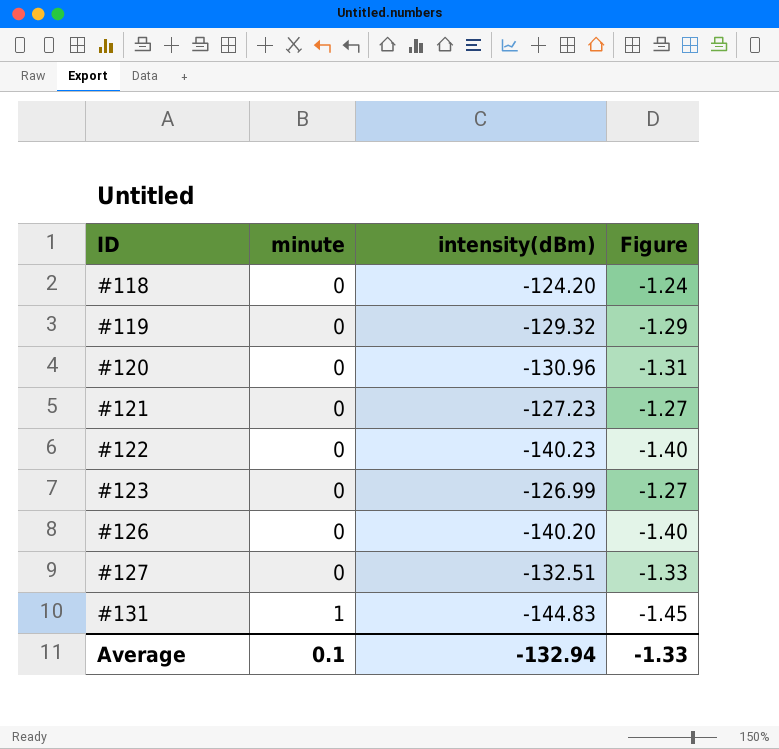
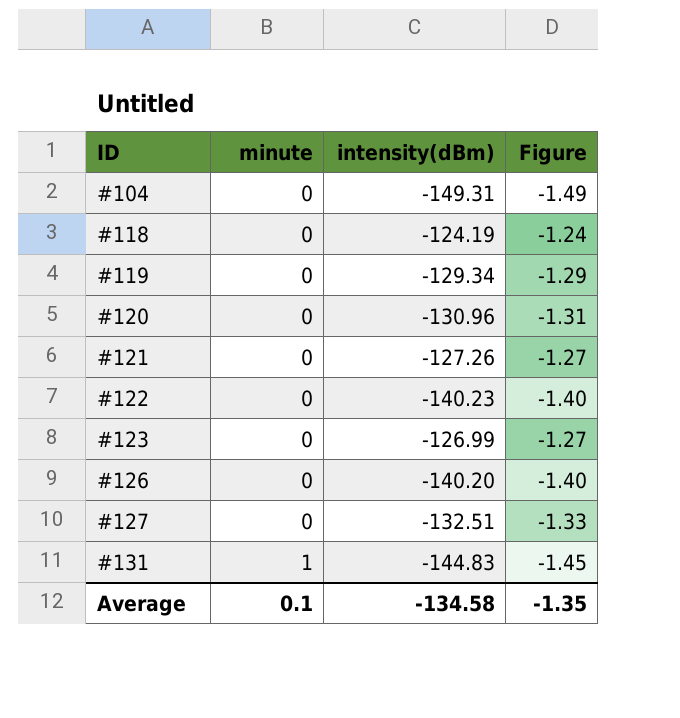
row #104: none -> 0 | -149.31 | -1.49
#118 | intensity(dBm): -124.20 -> -124.19
#119 | intensity(dBm): -129.32 -> -129.34
#121 | intensity(dBm): -127.23 -> -127.26
Average | intensity(dBm): -132.94 -> -134.58
Average | Figure: -1.33 -> -1.35

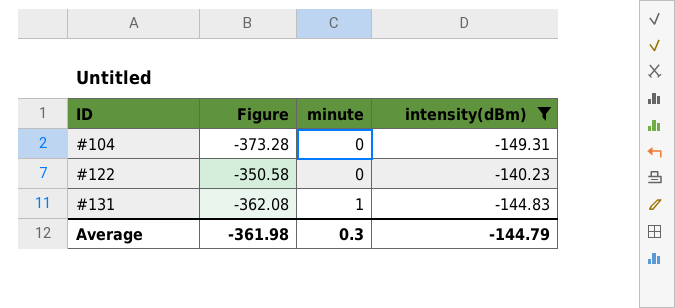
filter: none -> intensity(dBm) <= -140.23
column Figure | formula: [intensity(dBm)] * 0.01 -> [intensity(dBm)] * 2.5
column Figure | position: 4 -> 2
Average | Figure: -1.35 -> -361.98
Average | minute: 0.1 -> 0.3
Average | intensity(dBm): -134.58 -> -144.79

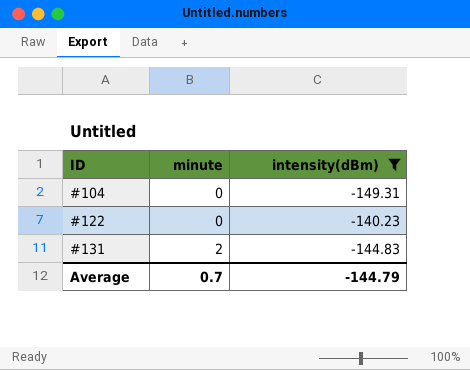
column Figure | formula: [intensity(dBm)] * 2.5 -> none
#131 | minute: 1 -> 2
Average | minute: 0.3 -> 0.7

